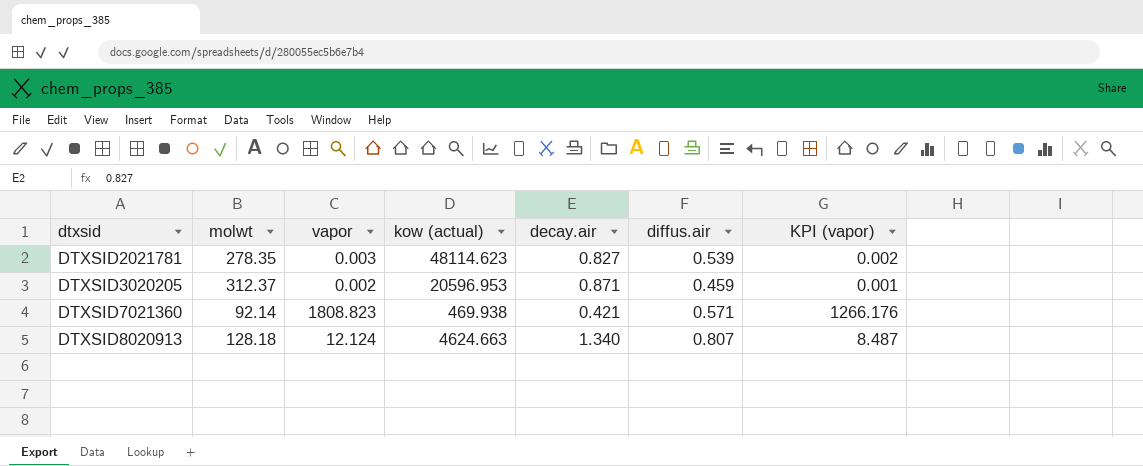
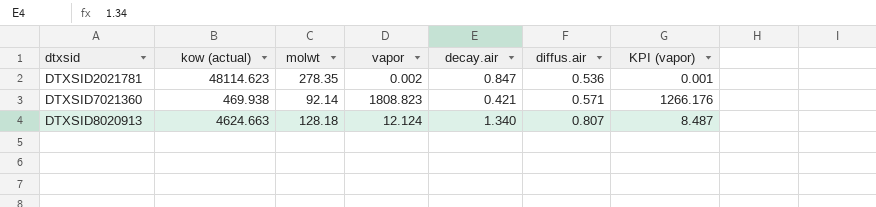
column kow (actual) | position: 4 -> 2
row DTXSID3020205: 312.37 | 0.002 | 20596.953 | 0.871 | 0.459 | 0.001 -> none
DTXSID2021781 | vapor: 0.003 -> 0.002
DTXSID2021781 | decay.air: 0.827 -> 0.847
DTXSID2021781 | diffus.air: 0.539 -> 0.536
DTXSID2021781 | KPI (vapor): 0.002 -> 0.001

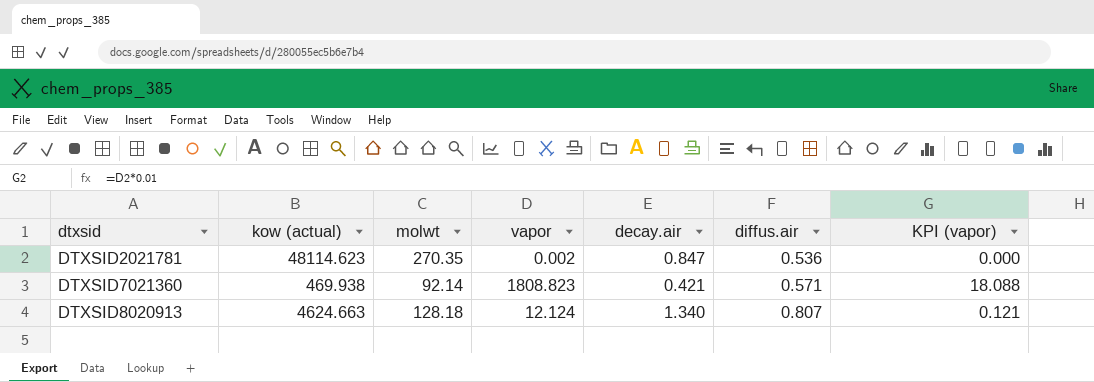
column KPI (vapor) | formula: [vapor] * 0.7 -> [vapor] * 0.01
DTXSID2021781 | molwt: 278.35 -> 270.35

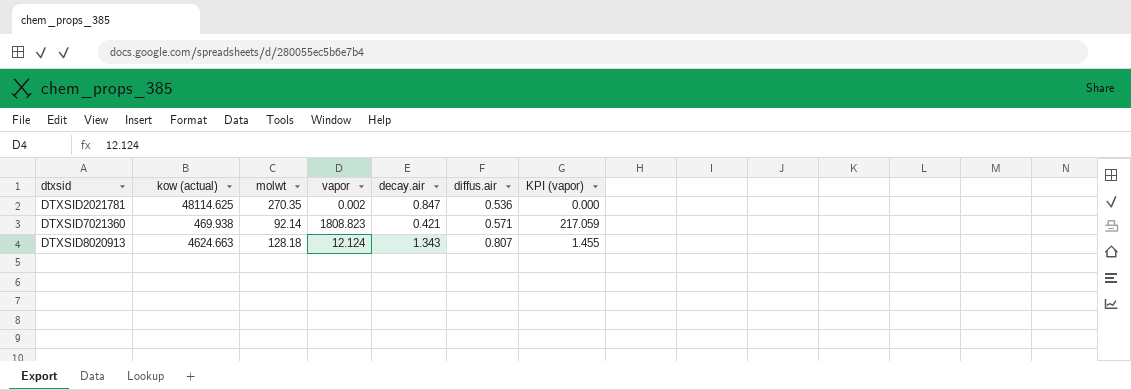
column KPI (vapor) | formula: [vapor] * 0.01 -> [vapor] * 0.12
DTXSID2021781 | kow (actual): 48114.623 -> 48114.625
DTXSID8020913 | decay.air: 1.340 -> 1.343

